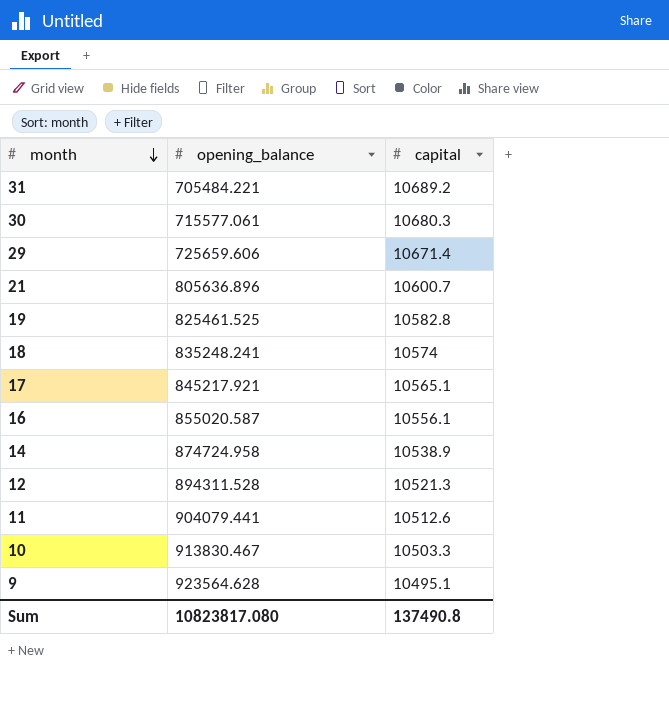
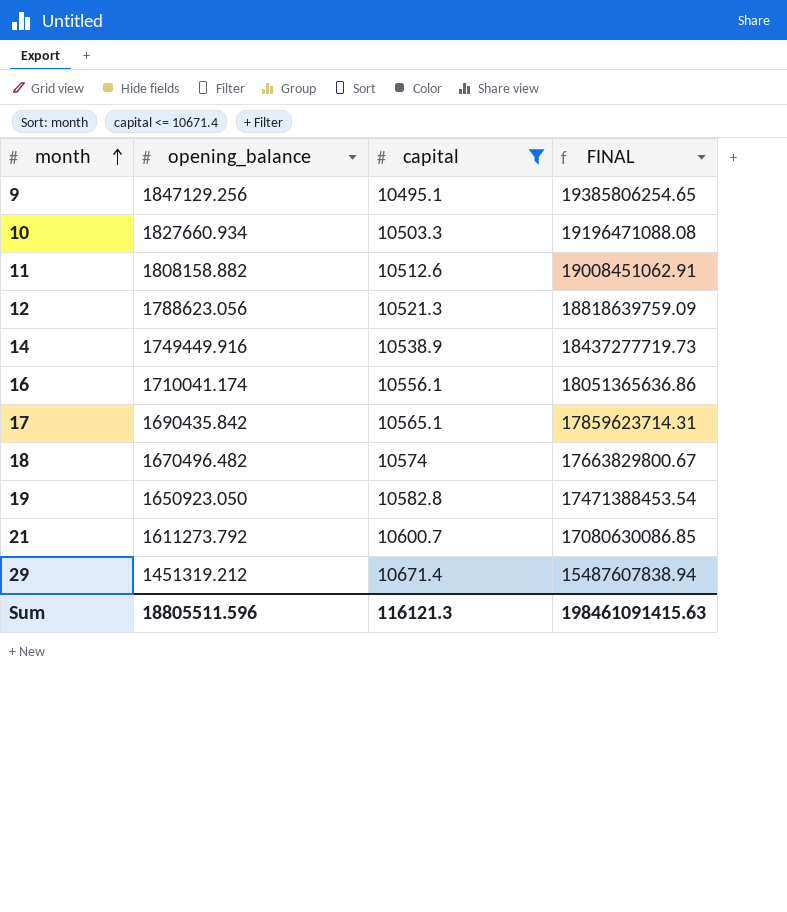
filter: none -> capital <= 10671.4
row order: month descending -> month ascending
column FINAL | formula: none -> [opening_balance] * [capital]
9 | opening_balance: 923564.628 -> 1847129.256
10 | opening_balance: 913830.467 -> 1827660.934
11 | opening_balance: 904079.441 -> 1808158.882
12 | opening_balance: 894311.528 -> 1788623.056
14 | opening_balance: 874724.958 -> 1749449.916
16 | opening_balance: 855020.587 -> 1710041.174
17 | opening_balance: 845217.921 -> 1690435.842
18 | opening_balance: 835248.241 -> 1670496.482
19 | opening_balance: 825461.525 -> 1650923.050
21 | opening_balance: 805636.896 -> 1611273.792
29 | opening_balance: 725659.606 -> 1451319.212
Sum | opening_balance: 10823817.080 -> 18805511.596
Sum | capital: 137490.8 -> 116121.3

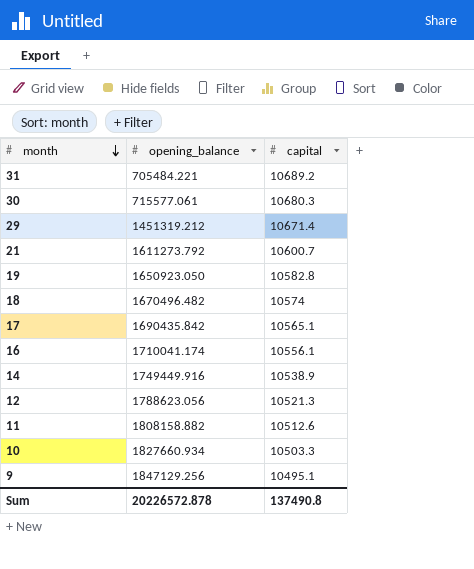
filter: capital <= 10671.4 -> none
row order: month ascending -> month descending
column FINAL | formula: [opening_balance] * [capital] -> none
Sum | opening_balance: 18805511.596 -> 20226572.878
Sum | capital: 116121.3 -> 137490.8

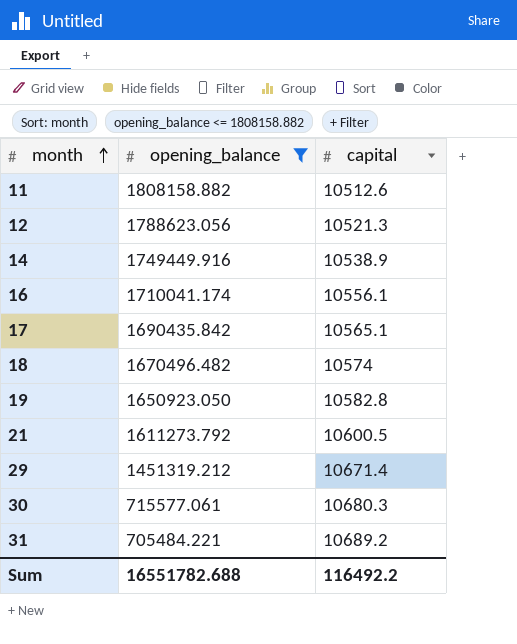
filter: none -> opening_balance <= 1808158.882
row order: month descending -> month ascending
21 | capital: 10600.7 -> 10600.5
Sum | opening_balance: 20226572.878 -> 16551782.688
Sum | capital: 137490.8 -> 116492.2

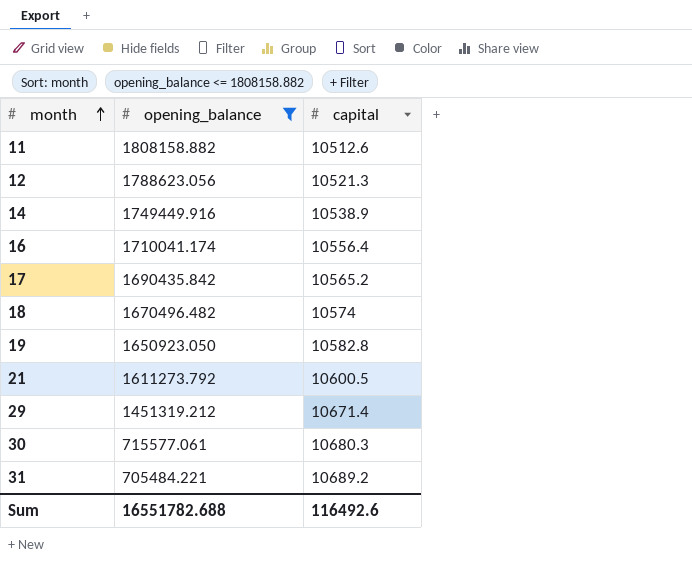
16 | capital: 10556.1 -> 10556.4
17 | capital: 10565.1 -> 10565.2
Sum | capital: 116492.2 -> 116492.6

